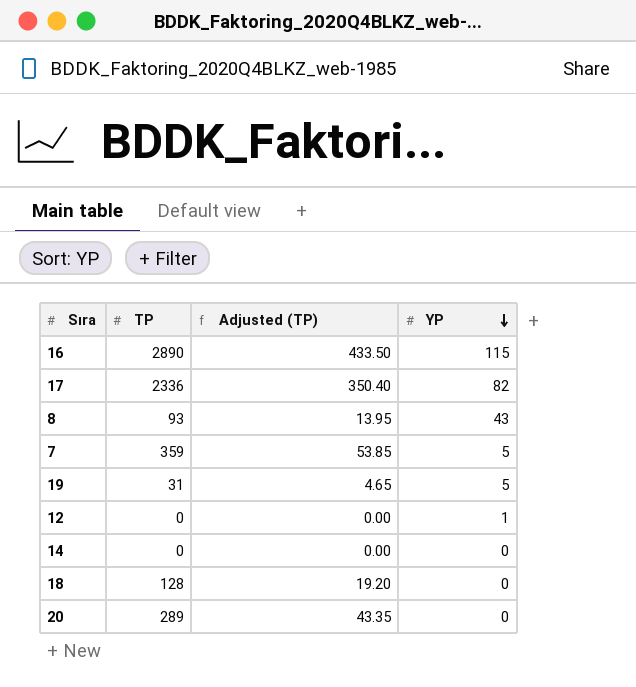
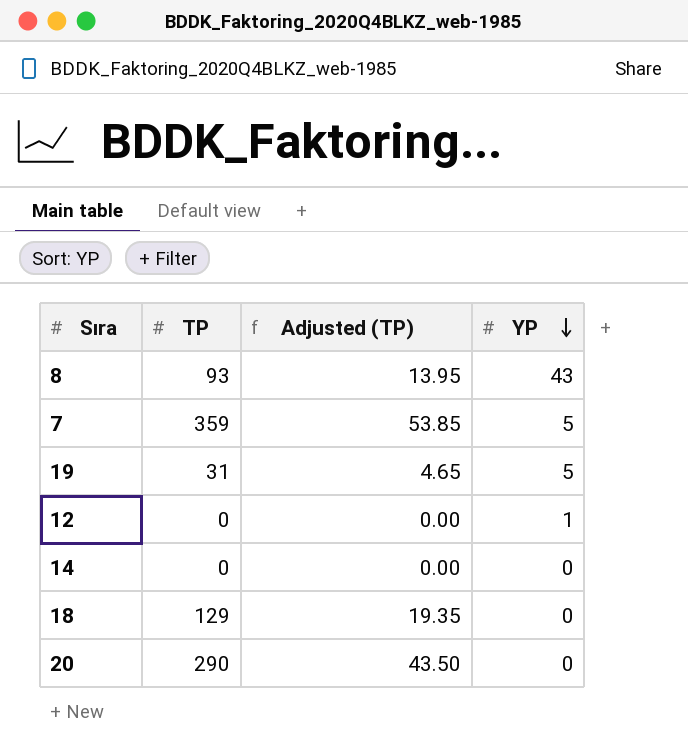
row 16: 2890 | 433.50 | 115 -> none
row 17: 2336 | 350.40 | 82 -> none
18 | TP: 128 -> 129
18 | Adjusted (TP): 19.20 -> 19.35
20 | TP: 289 -> 290
20 | Adjusted (TP): 43.35 -> 43.50

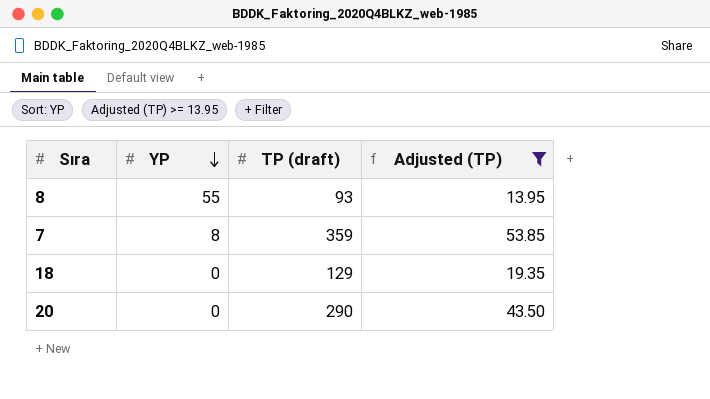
filter: none -> Adjusted (TP) >= 13.95
column YP | position: 4 -> 2
column name: TP -> TP (draft)
8 | YP: 43 -> 55
7 | YP: 5 -> 8

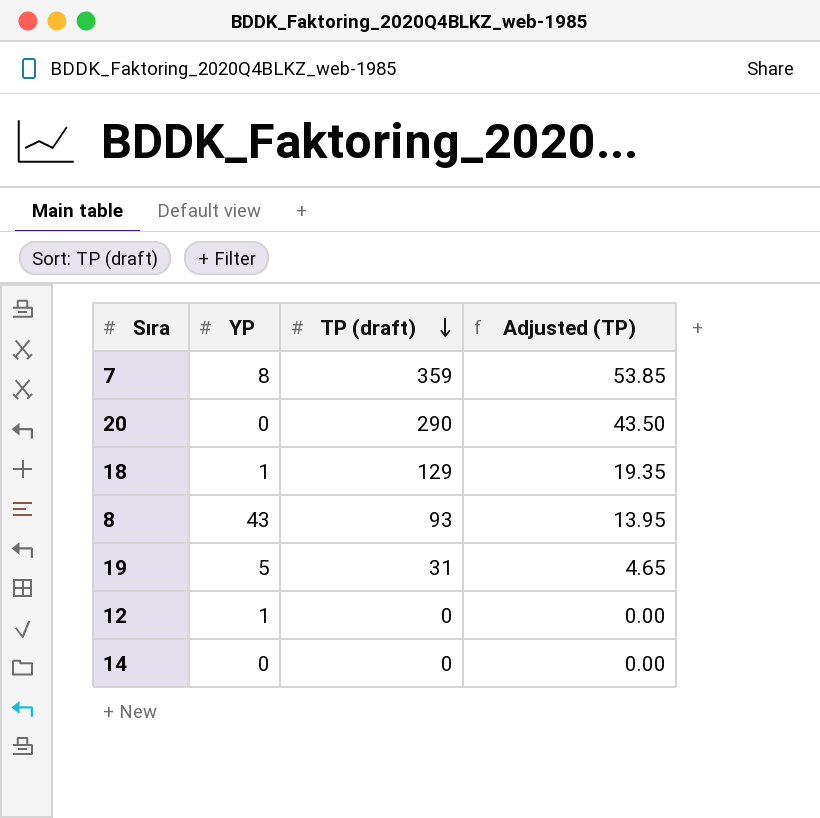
filter: Adjusted (TP) >= 13.95 -> none
row order: YP descending -> TP (draft) descending
18 | YP: 0 -> 1
8 | YP: 55 -> 43

